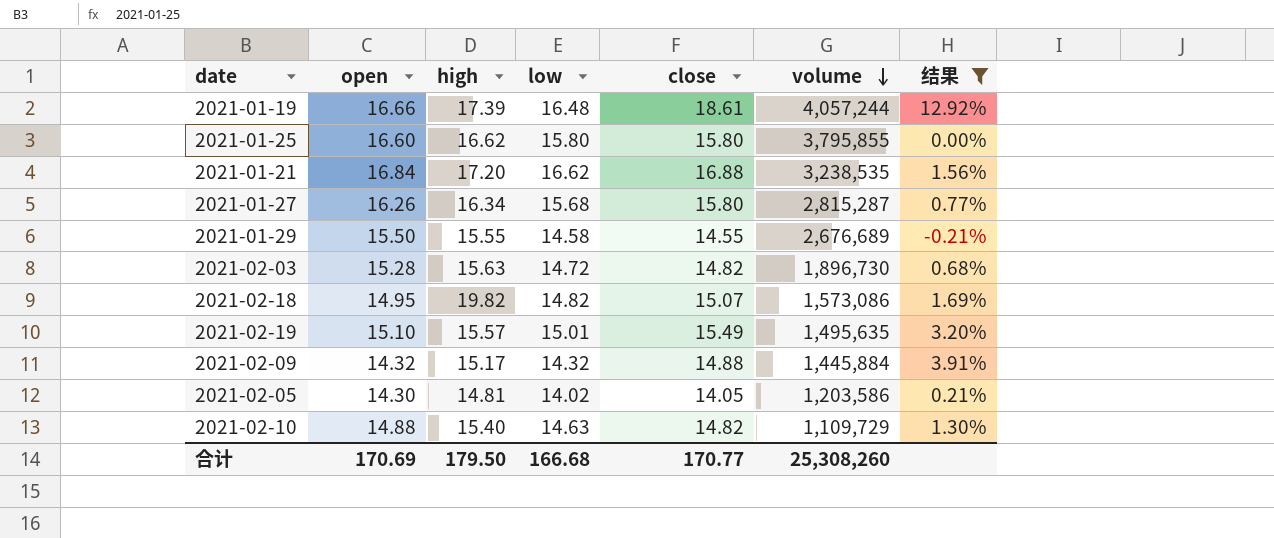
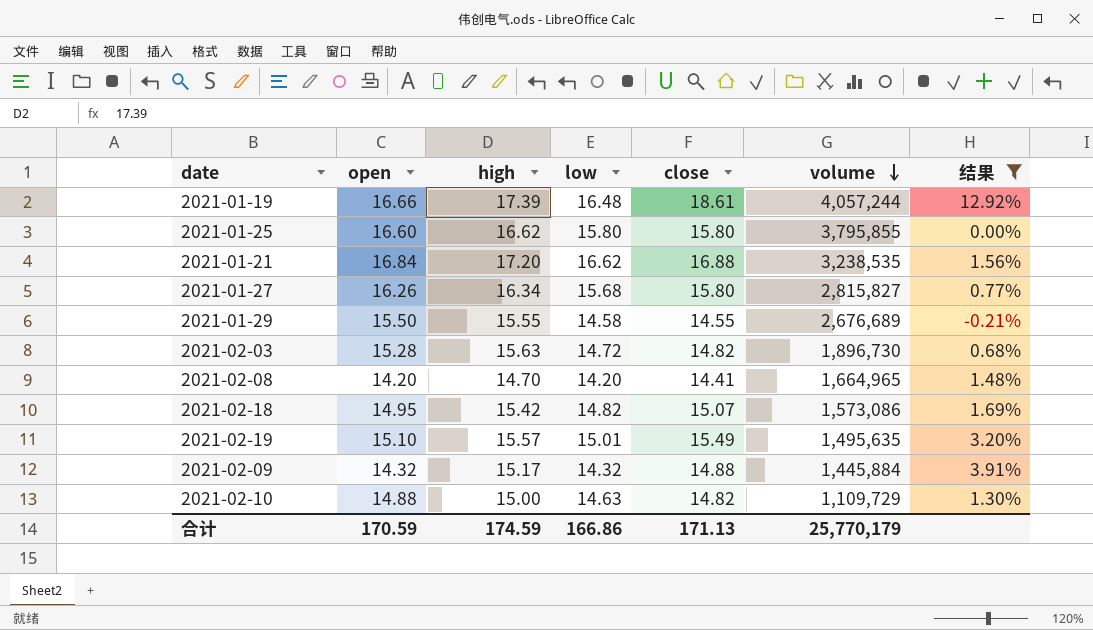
row 2021-02-05: 14.30 | 14.81 | 14.02 | 14.05 | 1,203,586 | 0.21% -> none
2021-01-27 | volume: 2,815,287 -> 2,815,827
row 2021-02-08: none -> 14.20 | 14.70 | 14.20 | 14.41 | 1,664,965 | 1.48%
2021-02-18 | high: 19.82 -> 15.42
2021-02-10 | high: 15.40 -> 15.00
合计 | open: 170.69 -> 170.59
合计 | high: 179.50 -> 174.59
合计 | low: 166.68 -> 166.86
合计 | close: 170.77 -> 171.13
合计 | volume: 25,308,260 -> 25,770,179

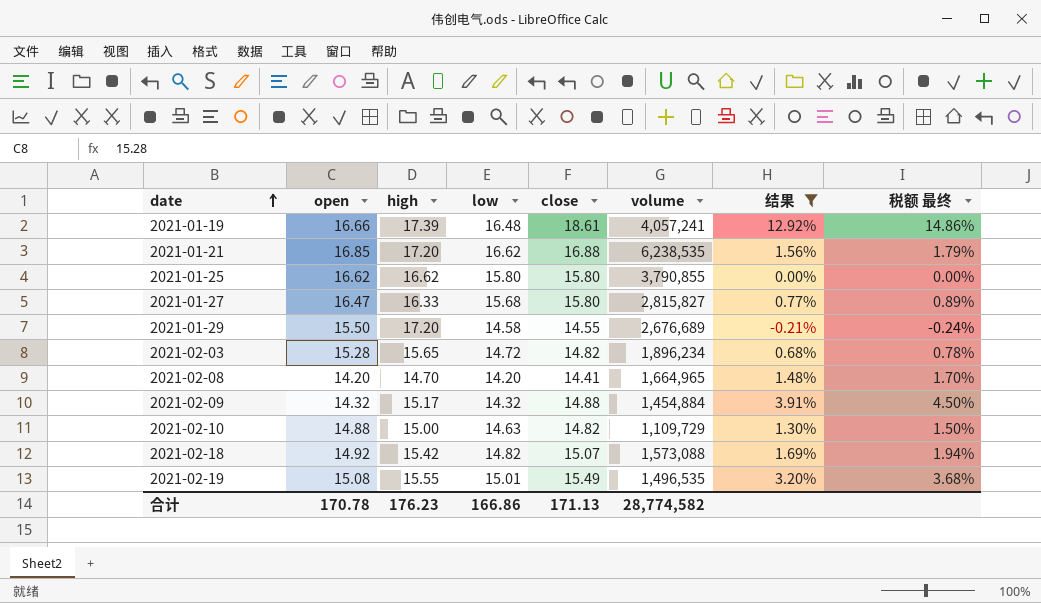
row order: volume descending -> date ascending
column 税额 最终 | formula: none -> [结果] * 1.15
2021-01-19 | volume: 4,057,244 -> 4,057,241
2021-01-21 | open: 16.84 -> 16.85
2021-01-21 | volume: 3,238,535 -> 6,238,535
2021-01-25 | open: 16.60 -> 16.62
2021-01-25 | volume: 3,795,855 -> 3,790,855
2021-01-27 | open: 16.26 -> 16.47
2021-01-27 | high: 16.34 -> 16.33
2021-01-29 | high: 15.55 -> 17.20
2021-02-03 | high: 15.63 -> 15.65
2021-02-03 | volume: 1,896,730 -> 1,896,234
2021-02-09 | volume: 1,445,884 -> 1,454,884
2021-02-18 | open: 14.95 -> 14.92
2021-02-18 | volume: 1,573,086 -> 1,573,088
2021-02-19 | open: 15.10 -> 15.08
2021-02-19 | high: 15.57 -> 15.55
2021-02-19 | volume: 1,495,635 -> 1,496,535
合计 | open: 170.59 -> 170.78
合计 | high: 174.59 -> 176.23
合计 | volume: 25,770,179 -> 28,774,582

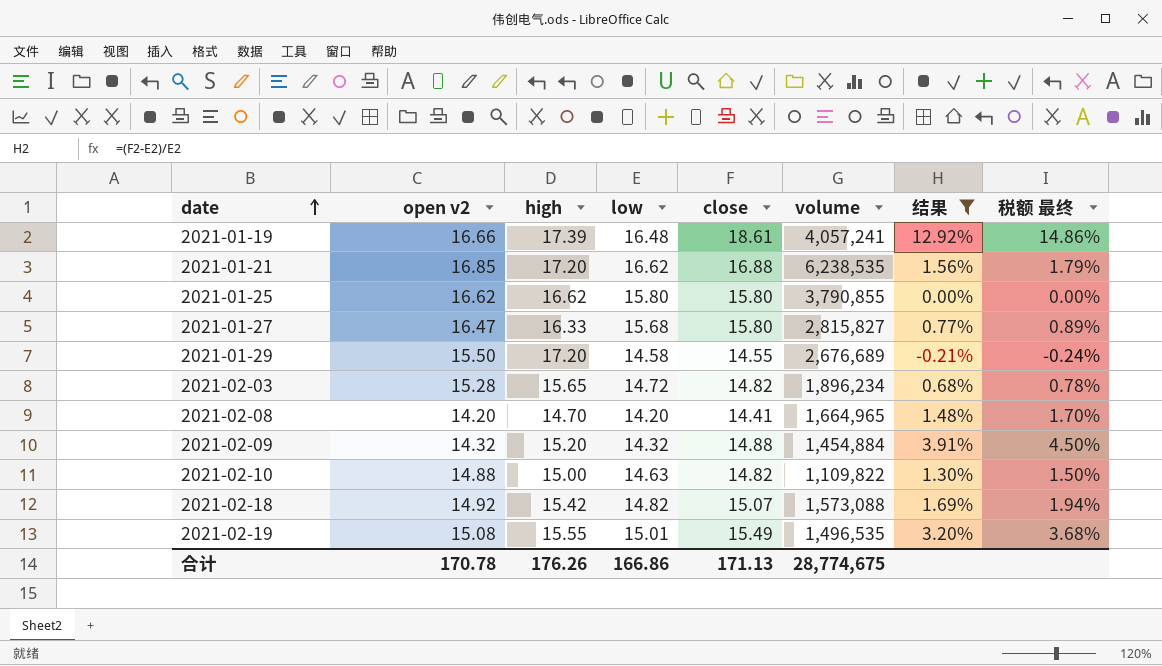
column name: open -> open v2
2021-02-09 | high: 15.17 -> 15.20
2021-02-10 | volume: 1,109,729 -> 1,109,822
合计 | high: 176.23 -> 176.26
合计 | volume: 28,774,582 -> 28,774,675

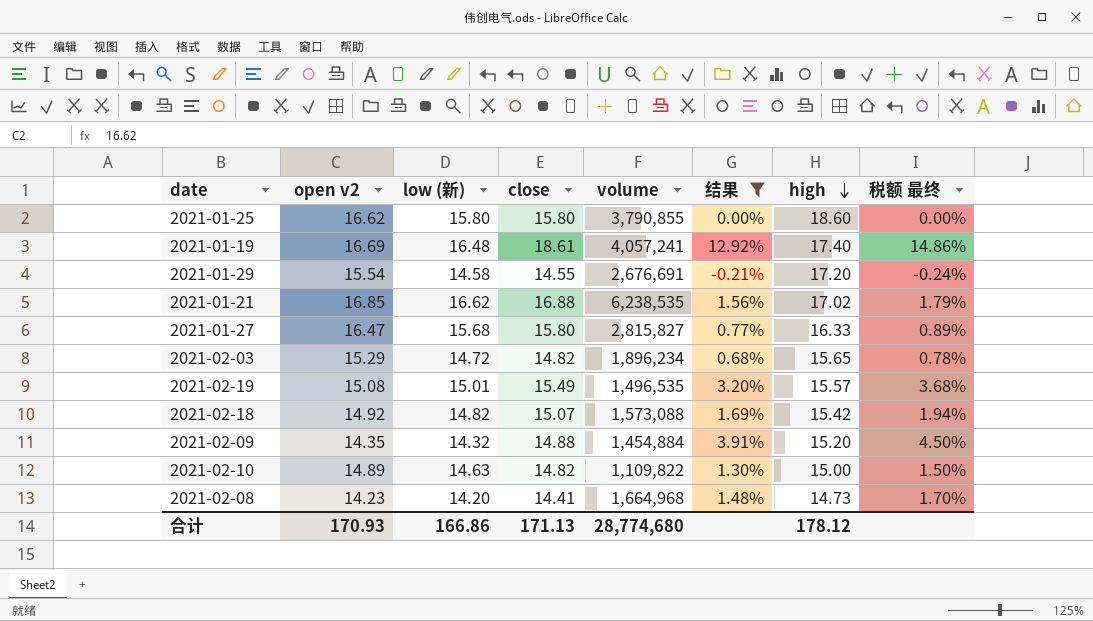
row order: date ascending -> high descending
column name: low -> low (新)
column high | position: 3 -> 7
2021-01-25 | high: 16.62 -> 18.60
2021-01-19 | open v2: 16.66 -> 16.69
2021-01-19 | high: 17.39 -> 17.40
2021-01-29 | open v2: 15.50 -> 15.54
2021-01-29 | volume: 2,676,689 -> 2,676,691
2021-01-21 | high: 17.20 -> 17.02
2021-02-03 | open v2: 15.28 -> 15.29
2021-02-19 | high: 15.55 -> 15.57
2021-02-09 | open v2: 14.32 -> 14.35
2021-02-10 | open v2: 14.88 -> 14.89
2021-02-08 | open v2: 14.20 -> 14.23
2021-02-08 | volume: 1,664,965 -> 1,664,968
2021-02-08 | high: 14.70 -> 14.73
合计 | open v2: 170.78 -> 170.93
合计 | volume: 28,774,675 -> 28,774,680
合计 | high: 176.26 -> 178.12

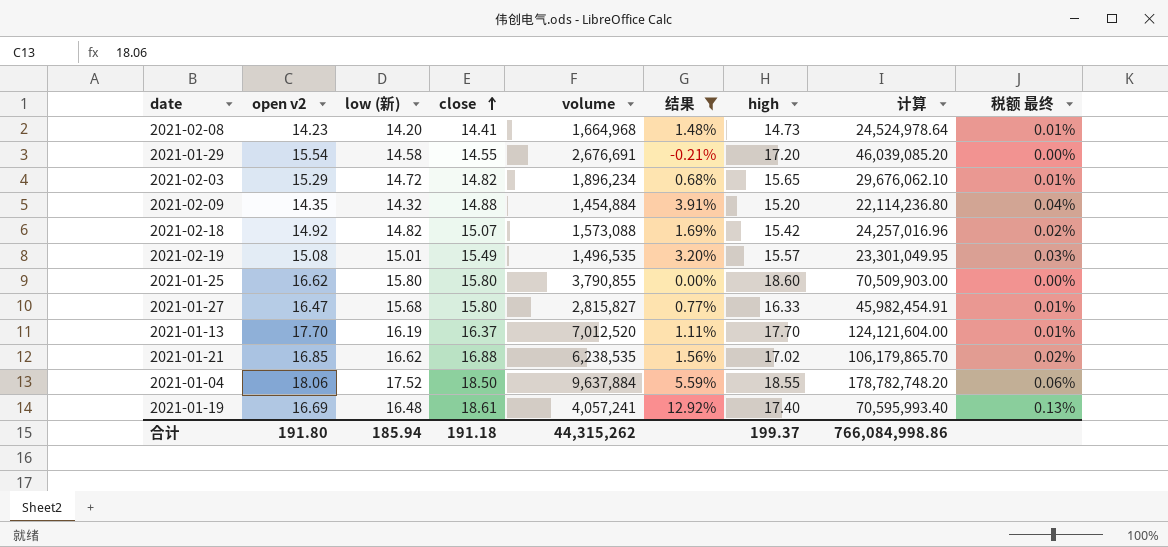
row order: high descending -> close ascending
column 计算 | formula: none -> [volume] * [high]
column 税额 最终 | formula: [结果] * 1.15 -> [结果] * 0.01
row 2021-02-10: 14.89 | 14.63 | 14.82 | 1,109,822 | 1.30% | 15.00 | 1.50% -> none
row 2021-01-13: none -> 17.70 | 16.19 | 16.37 | 7,012,520 | 1.11% | 17.70 | 124,121,604.00 | 0.01%
row 2021-01-04: none -> 18.06 | 17.52 | 18.50 | 9,637,884 | 5.59% | 18.55 | 178,782,748.20 | 0.06%
合计 | open v2: 170.93 -> 191.80
合计 | low (新): 166.86 -> 185.94
合计 | close: 171.13 -> 191.18
合计 | volume: 28,774,680 -> 44,315,262
合计 | high: 178.12 -> 199.37

